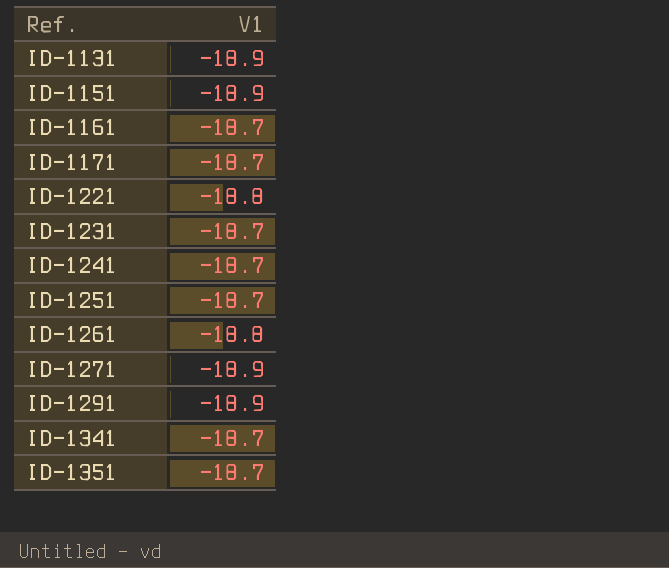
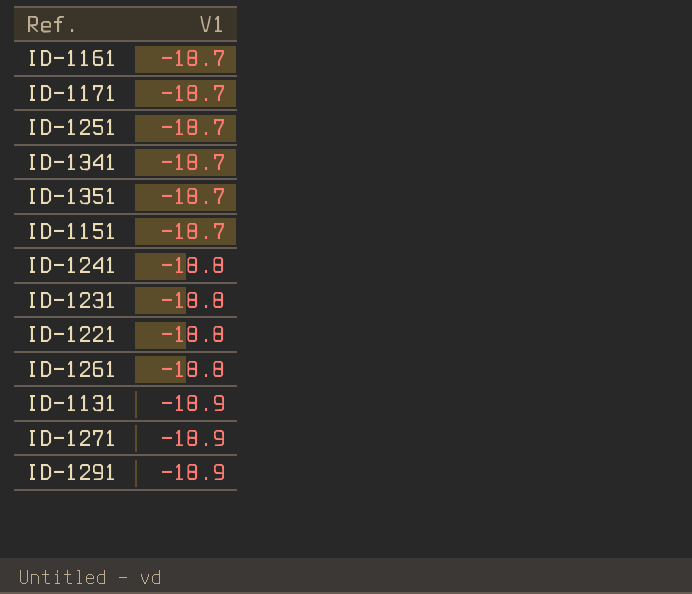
row order: Ref. ascending -> V1 descending
ID-1151 | V1: -18.9 -> -18.7
ID-1241 | V1: -18.7 -> -18.8
ID-1231 | V1: -18.7 -> -18.8

